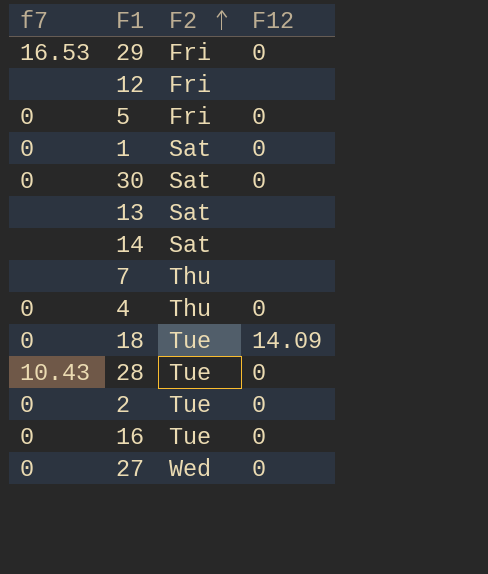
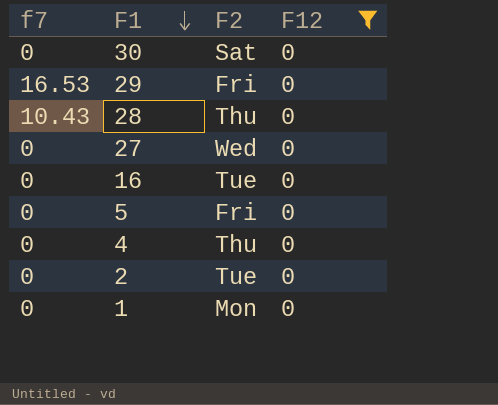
filter: none -> F12 = 0
row order: F2 ascending -> F1 descending
28 | F2: Tue -> Thu
1 | F2: Sat -> Mon

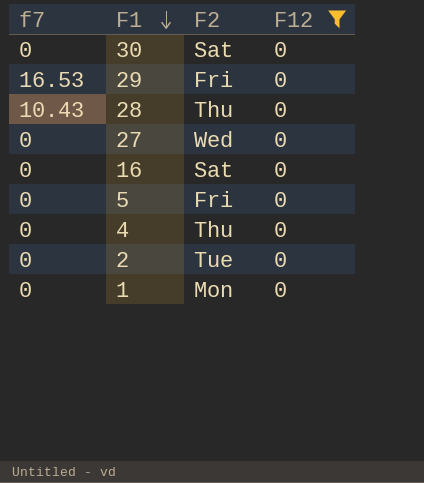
16 | F2: Tue -> Sat

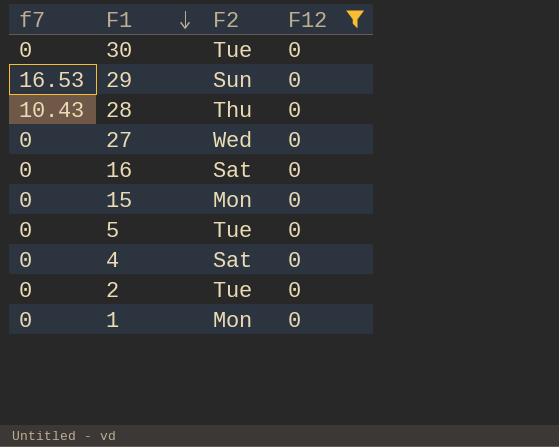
30 | F2: Sat -> Tue
29 | F2: Fri -> Sun
row 15: none -> 0 | Mon | 0
5 | F2: Fri -> Tue
4 | F2: Thu -> Sat

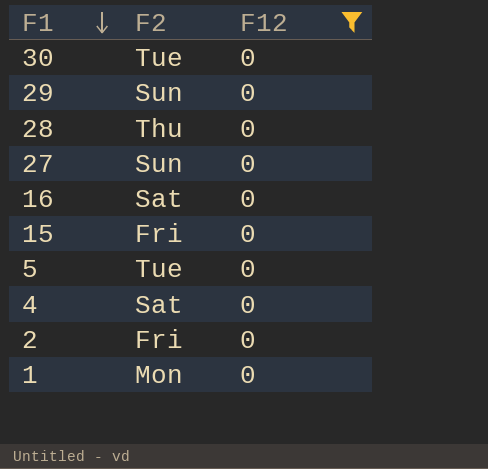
column f7 | position: 1 -> none
27 | F2: Wed -> Sun
15 | F2: Mon -> Fri
2 | F2: Tue -> Fri

